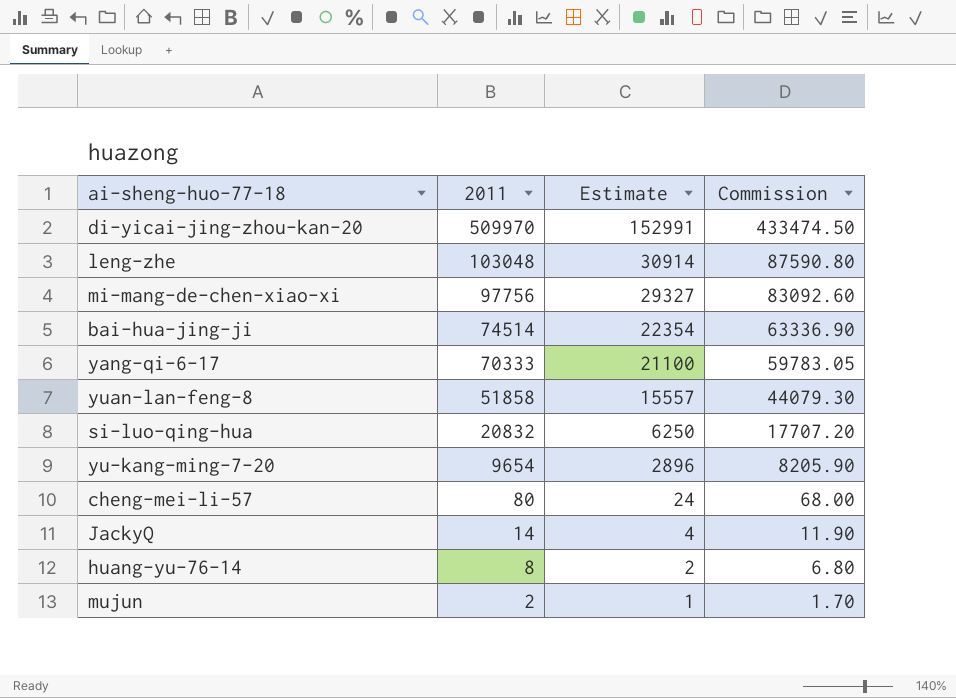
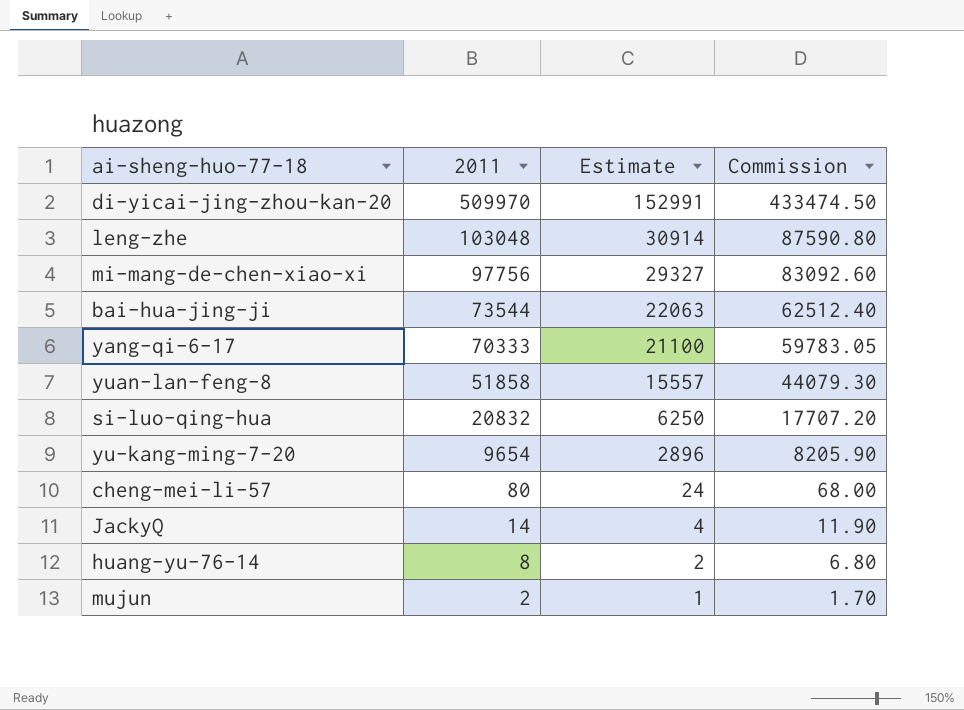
bai-hua-jing-ji | 2011: 74514 -> 73544
bai-hua-jing-ji | Estimate: 22354 -> 22063
bai-hua-jing-ji | Commission: 63336.90 -> 62512.40

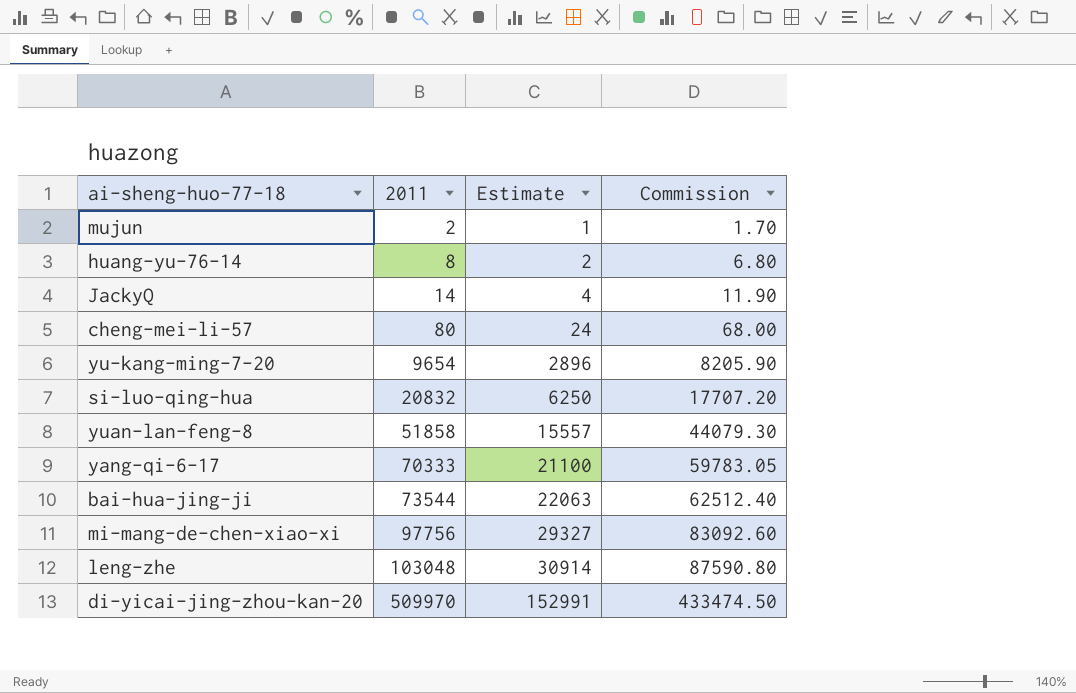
row order: 2011 descending -> 2011 ascending

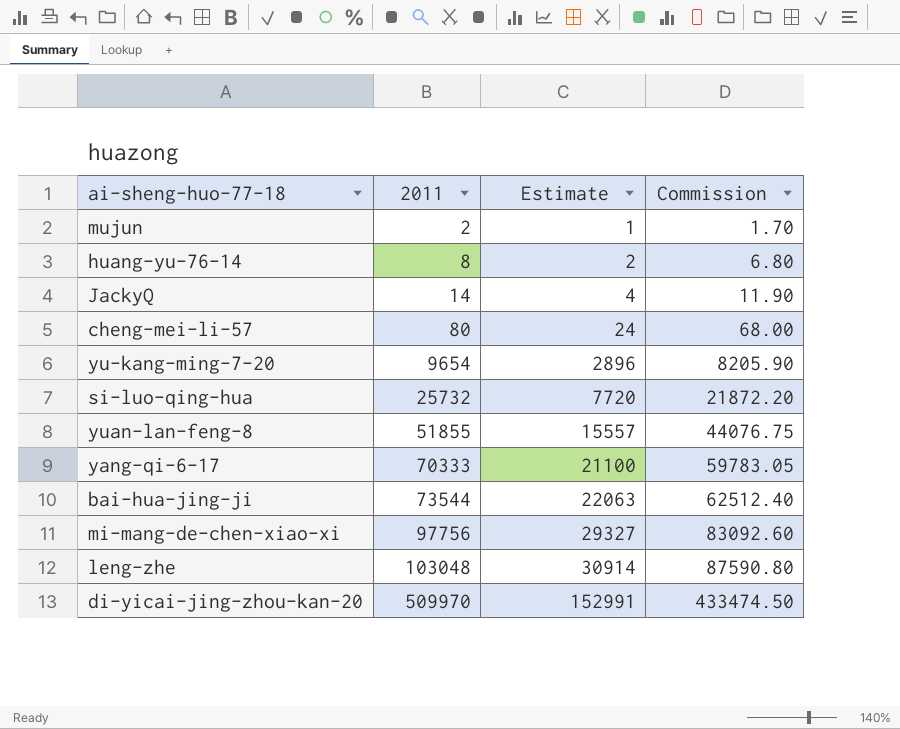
si-luo-qing-hua | 2011: 20832 -> 25732
si-luo-qing-hua | Estimate: 6250 -> 7720
si-luo-qing-hua | Commission: 17707.20 -> 21872.20
yuan-lan-feng-8 | 2011: 51858 -> 51855
yuan-lan-feng-8 | Commission: 44079.30 -> 44076.75

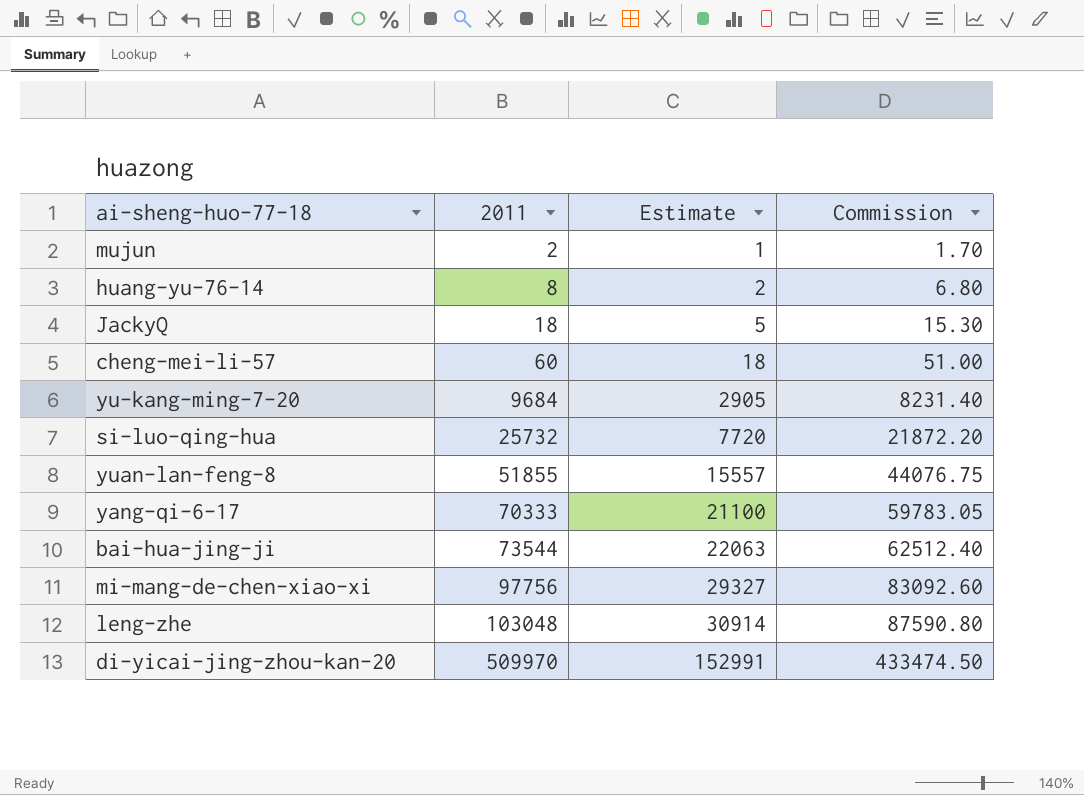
JackyQ | 2011: 14 -> 18
JackyQ | Estimate: 4 -> 5
JackyQ | Commission: 11.90 -> 15.30
cheng-mei-li-57 | 2011: 80 -> 60
cheng-mei-li-57 | Estimate: 24 -> 18
cheng-mei-li-57 | Commission: 68.00 -> 51.00
yu-kang-ming-7-20 | 2011: 9654 -> 9684
yu-kang-ming-7-20 | Estimate: 2896 -> 2905
yu-kang-ming-7-20 | Commission: 8205.90 -> 8231.40

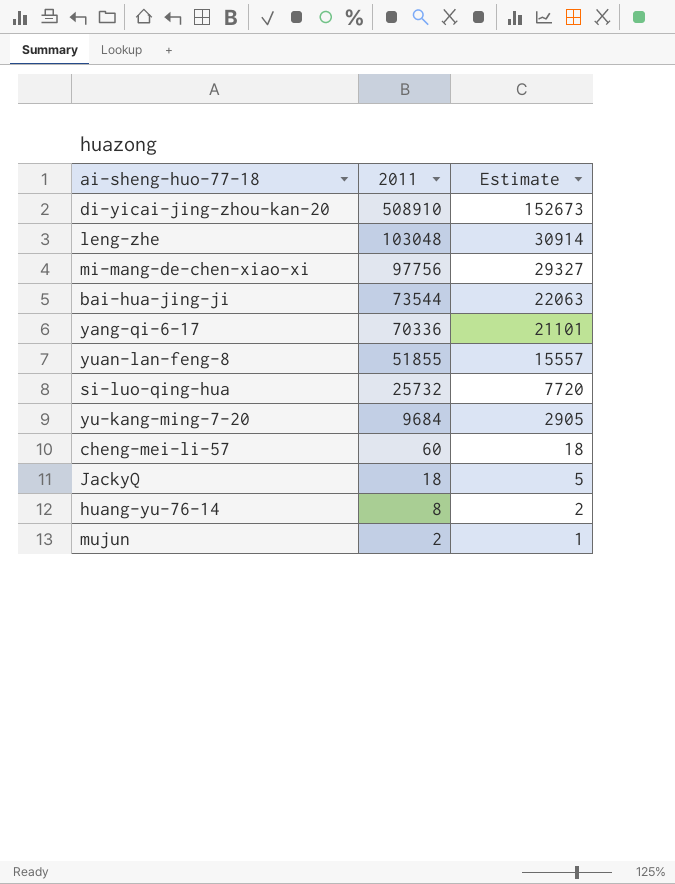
row order: 2011 ascending -> 2011 descending
column Commission | formula: [2011] * 0.85 -> none
di-yicai-jing-zhou-kan-20 | 2011: 509970 -> 508910
di-yicai-jing-zhou-kan-20 | Estimate: 152991 -> 152673
yang-qi-6-17 | 2011: 70333 -> 70336
yang-qi-6-17 | Estimate: 21100 -> 21101

